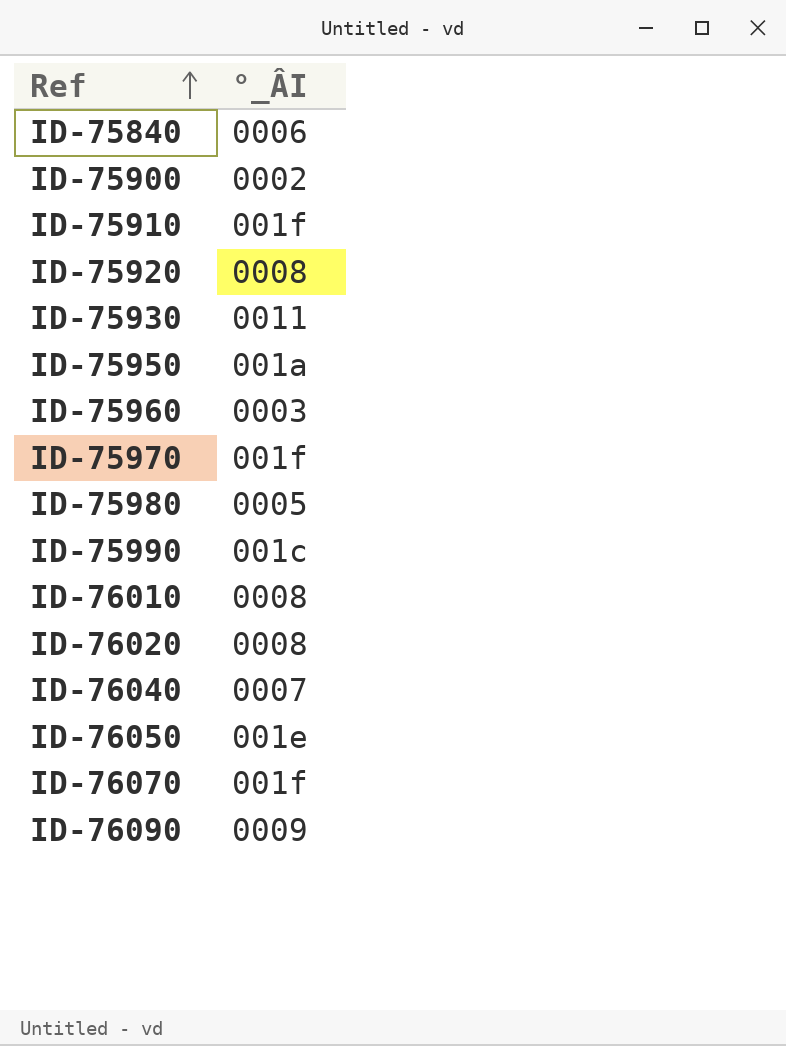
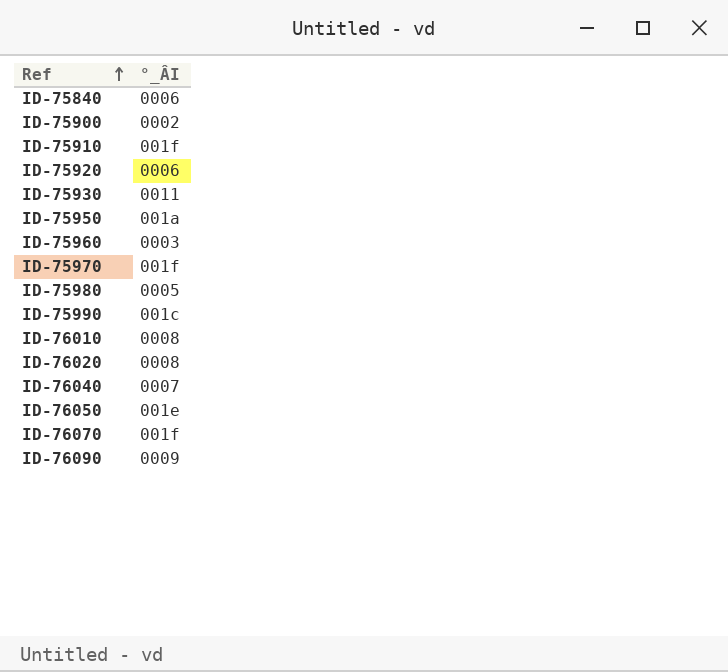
ID-75920 | °_ÂI: 0008 -> 0006

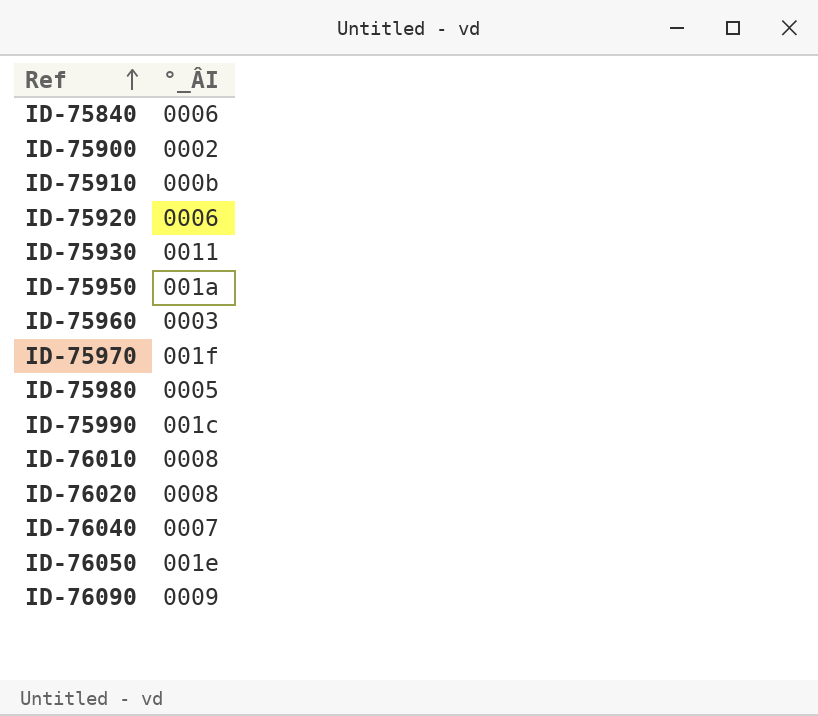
row ID-76070: 001f -> none
ID-75910 | °_ÂI: 001f -> 000b

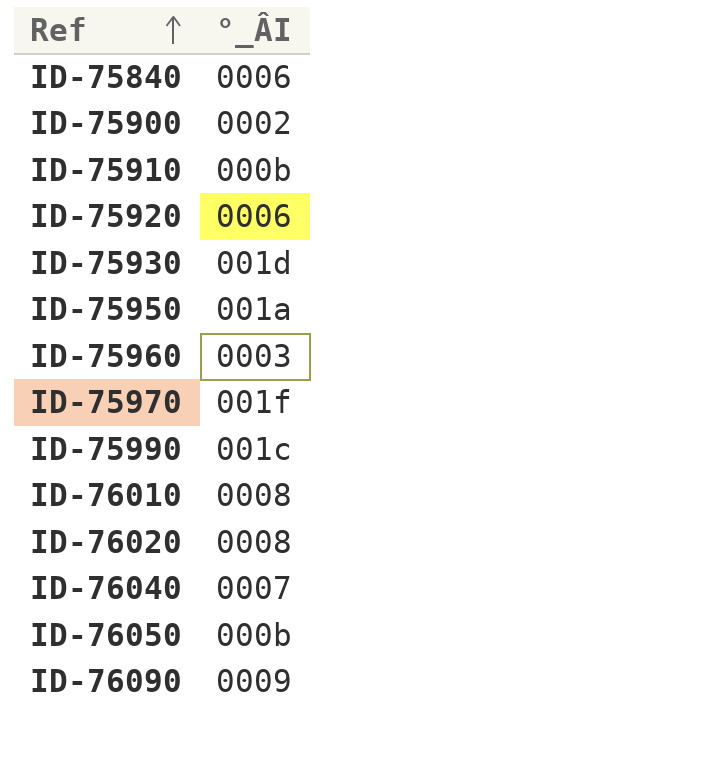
row ID-75980: 0005 -> none
ID-75930 | °_ÂI: 0011 -> 001d
ID-76050 | °_ÂI: 001e -> 000b

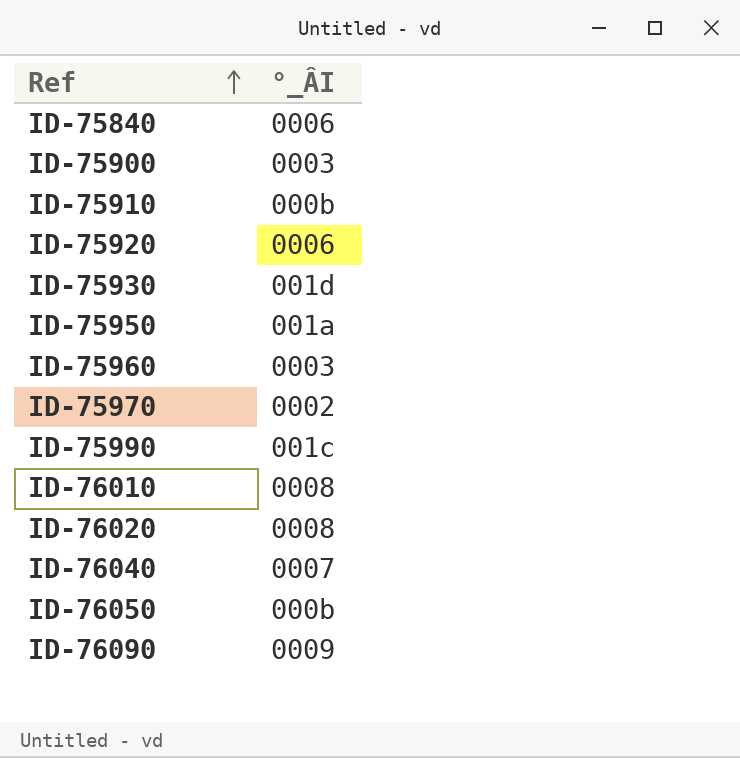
ID-75900 | °_ÂI: 0002 -> 0003
ID-75970 | °_ÂI: 001f -> 0002

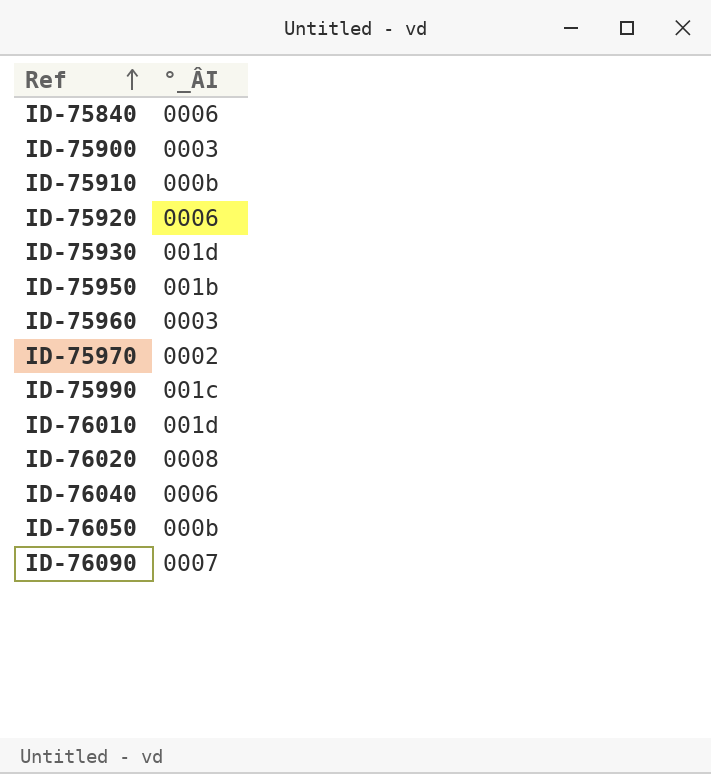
ID-75950 | °_ÂI: 001a -> 001b
ID-76010 | °_ÂI: 0008 -> 001d
ID-76040 | °_ÂI: 0007 -> 0006
ID-76090 | °_ÂI: 0009 -> 0007

